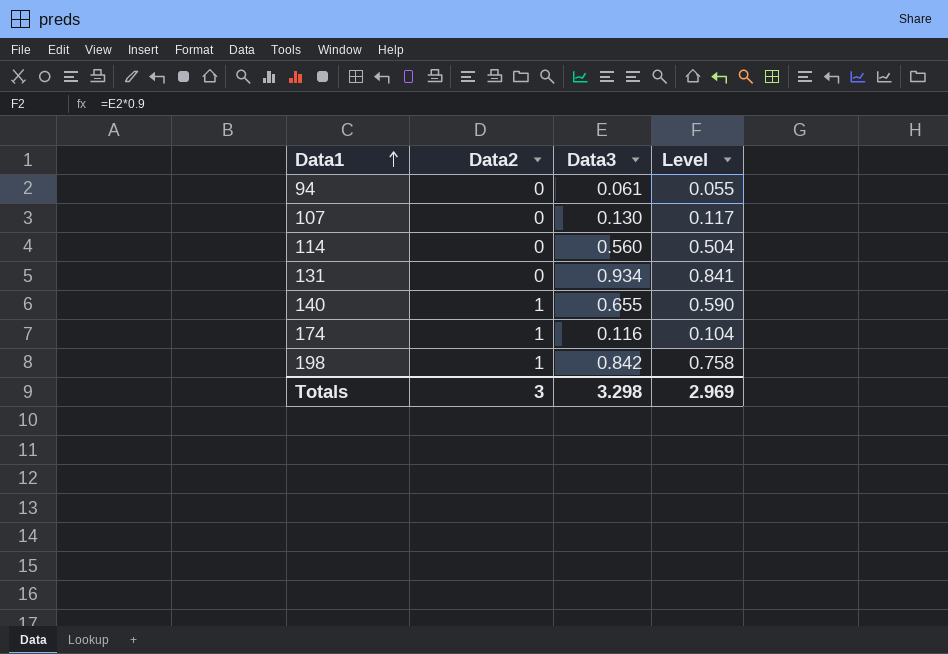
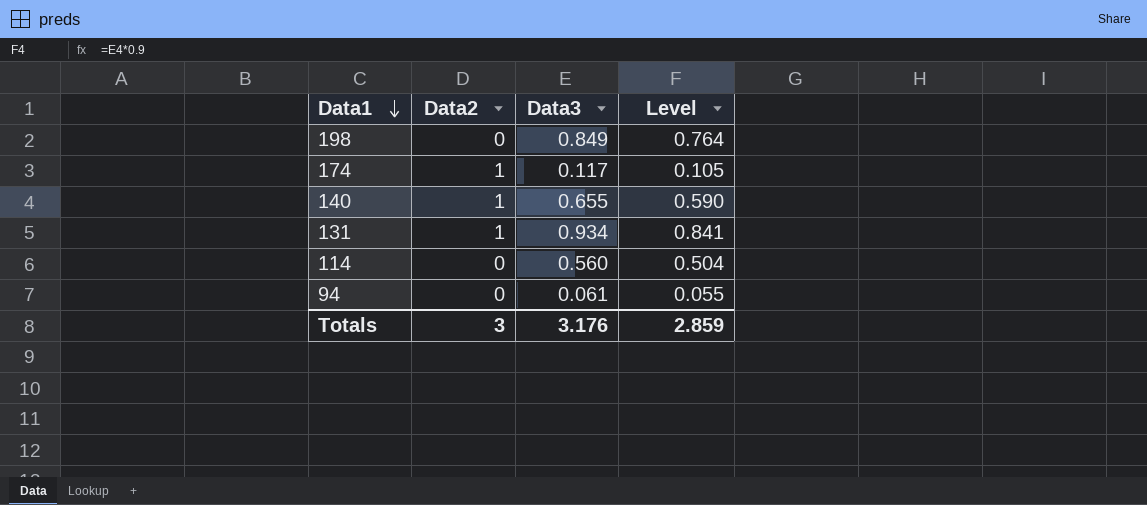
row order: Data1 ascending -> Data1 descending
row 107: 0 | 0.130 | 0.117 -> none
198 | Data2: 1 -> 0
198 | Data3: 0.842 -> 0.849
198 | Level: 0.758 -> 0.764
174 | Data3: 0.116 -> 0.117
174 | Level: 0.104 -> 0.105
131 | Data2: 0 -> 1
Totals | Data3: 3.298 -> 3.176
Totals | Level: 2.969 -> 2.859

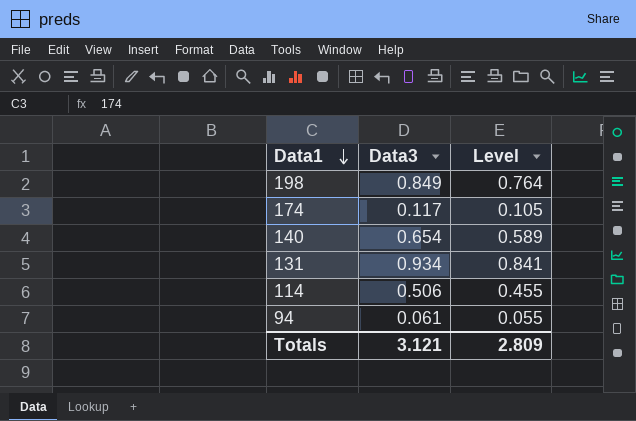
column Data2 | position: 2 -> none
140 | Data3: 0.655 -> 0.654
140 | Level: 0.590 -> 0.589
114 | Data3: 0.560 -> 0.506
114 | Level: 0.504 -> 0.455
Totals | Data3: 3.176 -> 3.121
Totals | Level: 2.859 -> 2.809

